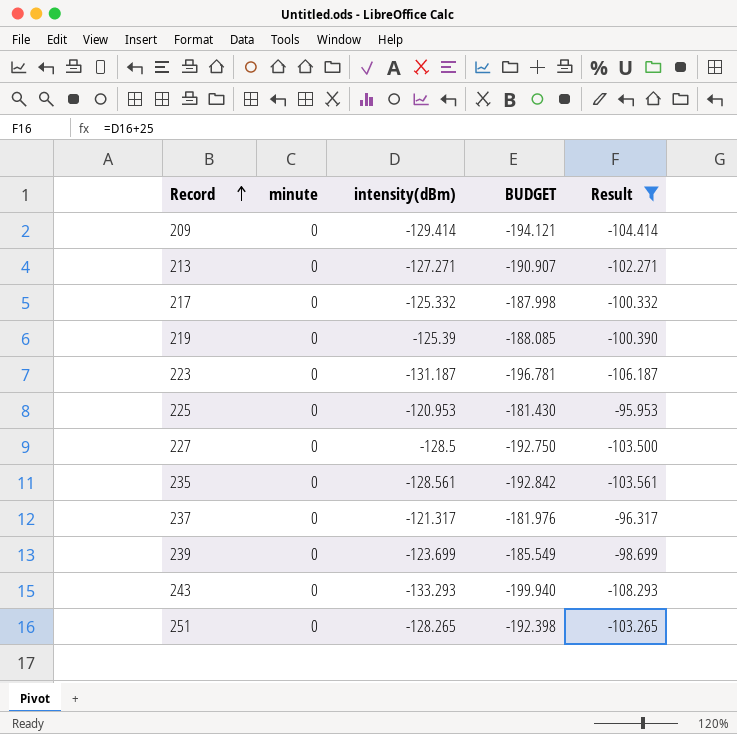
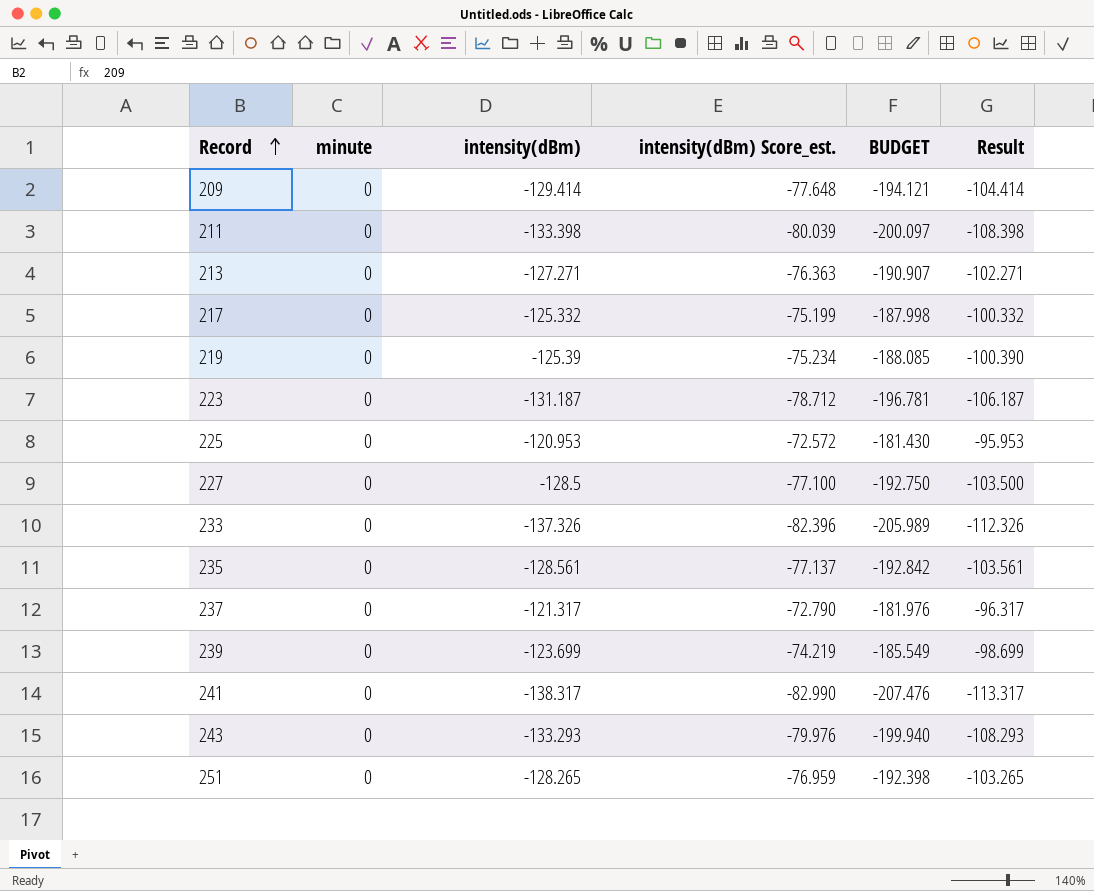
filter: Result >= -108.293 -> none
column intensity(dBm) Score_est. | formula: none -> [intensity(dBm)] * 0.6

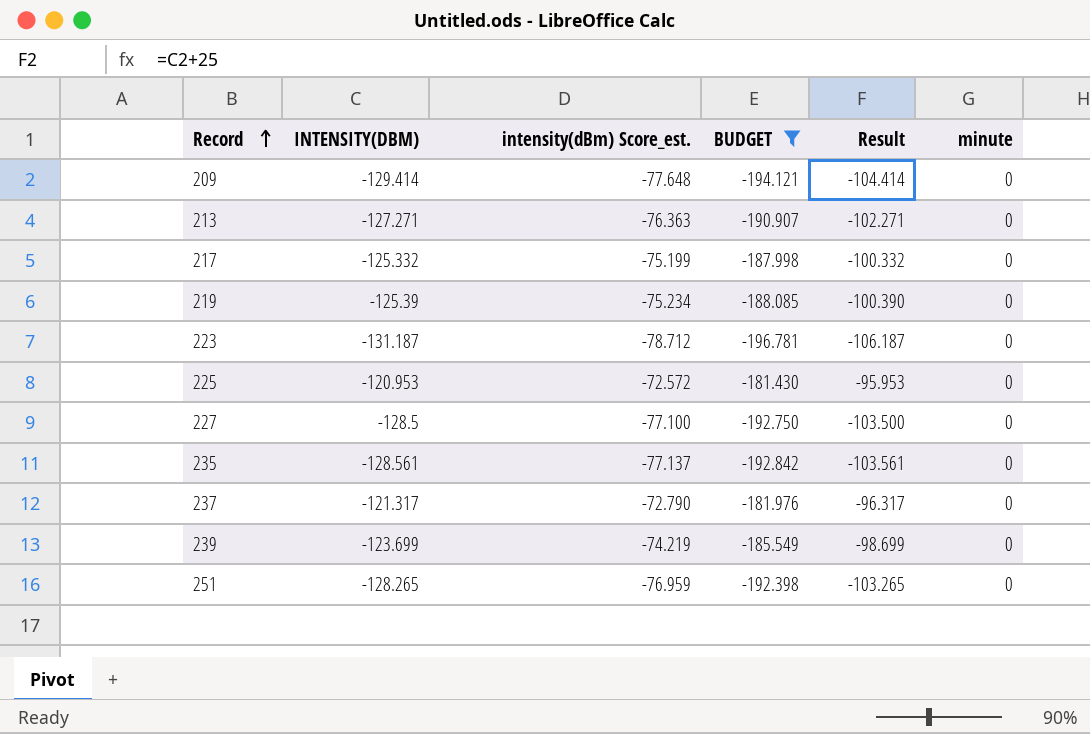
filter: none -> BUDGET >= -196.781
column name: intensity(dBm) -> INTENSITY(DBM)
column minute | position: 2 -> 6

